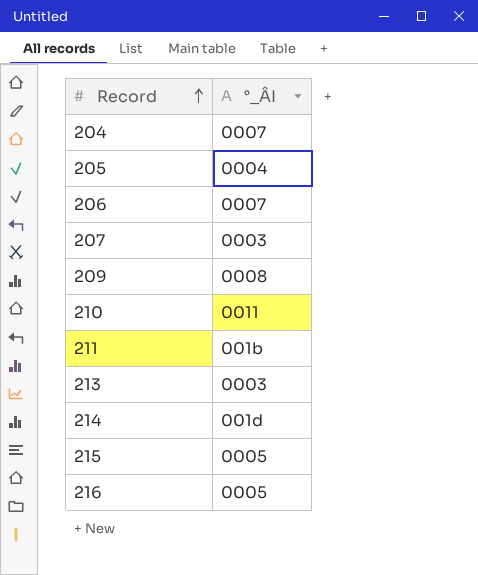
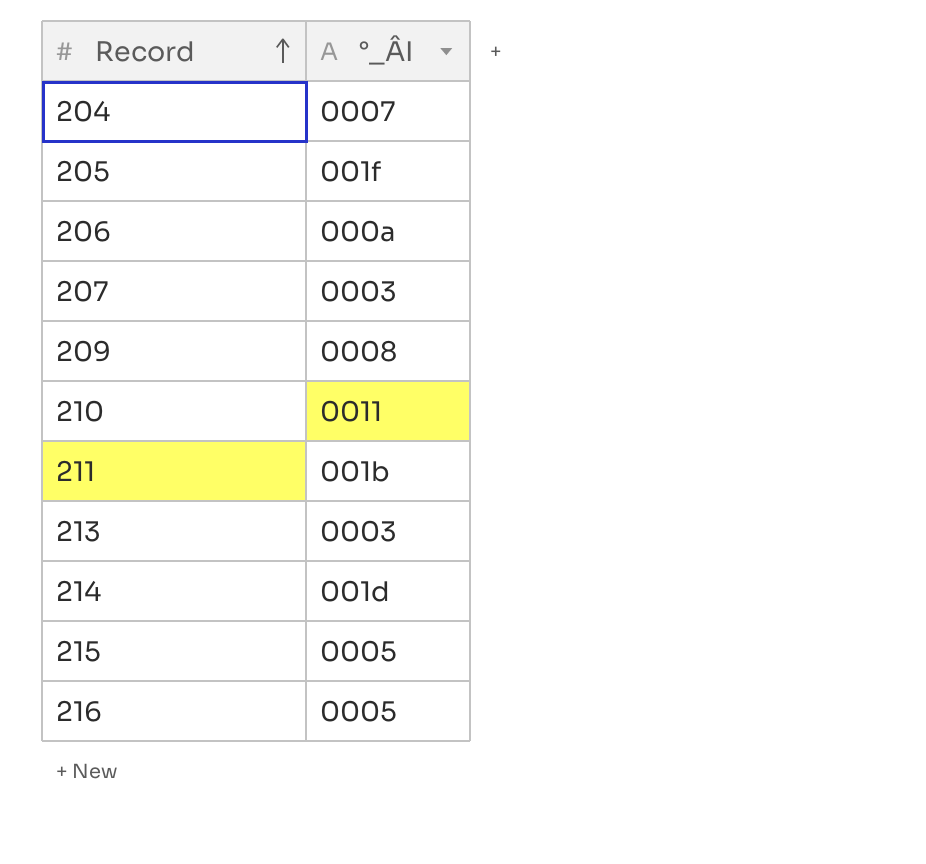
205 | °_ÂI: 0004 -> 001f
206 | °_ÂI: 0007 -> 000a

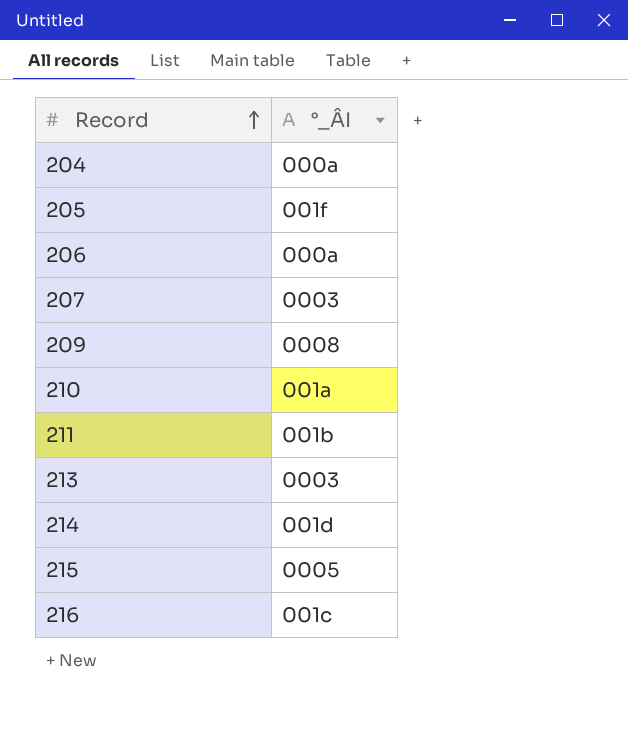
204 | °_ÂI: 0007 -> 000a
210 | °_ÂI: 0011 -> 001a
216 | °_ÂI: 0005 -> 001c

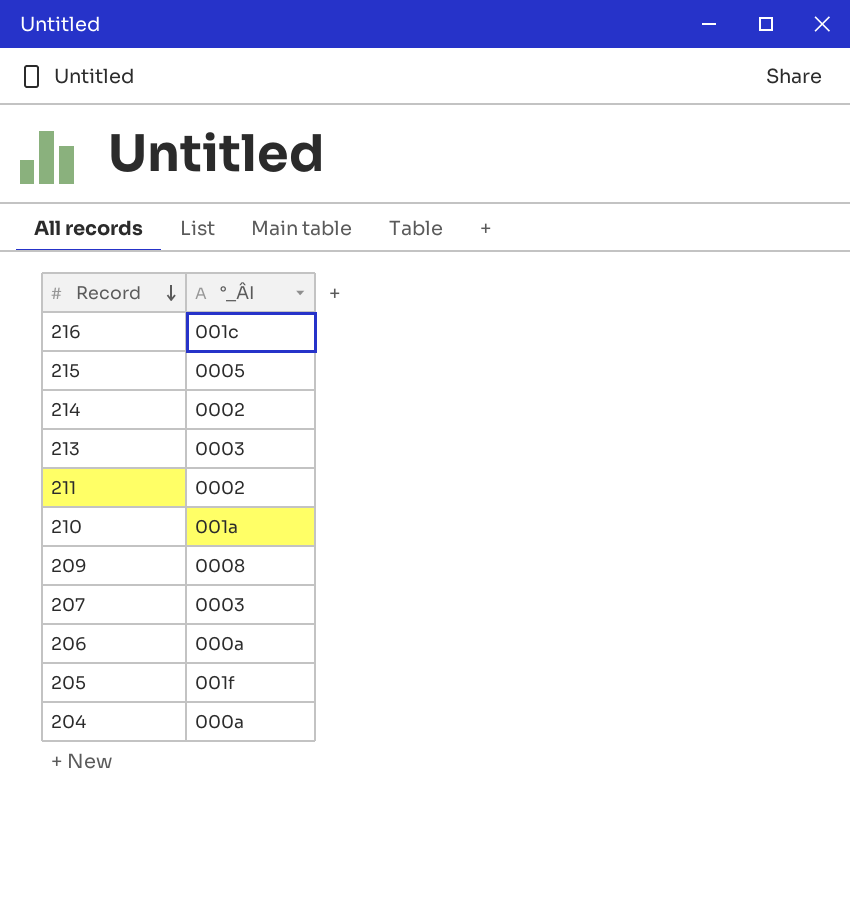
row order: Record ascending -> Record descending
214 | °_ÂI: 001d -> 0002
211 | °_ÂI: 001b -> 0002

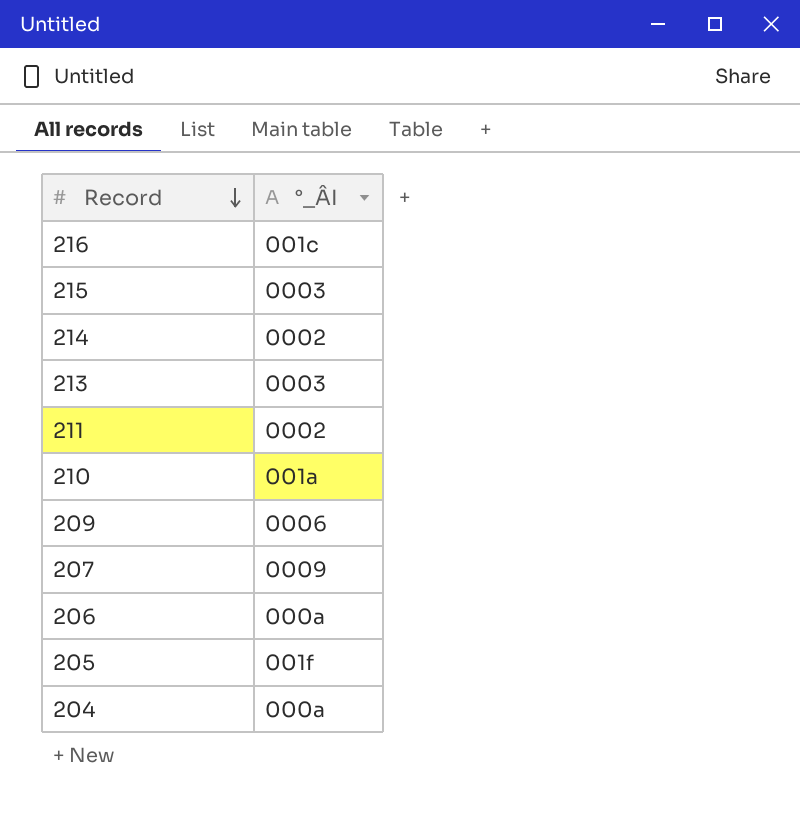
215 | °_ÂI: 0005 -> 0003
209 | °_ÂI: 0008 -> 0006
207 | °_ÂI: 0003 -> 0009

